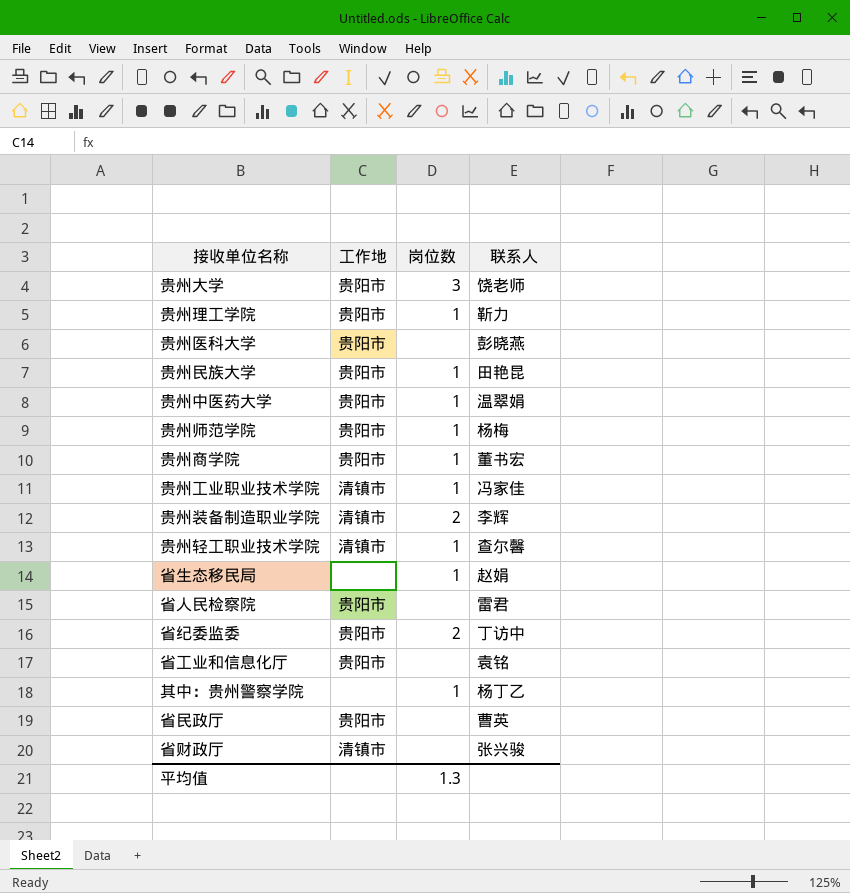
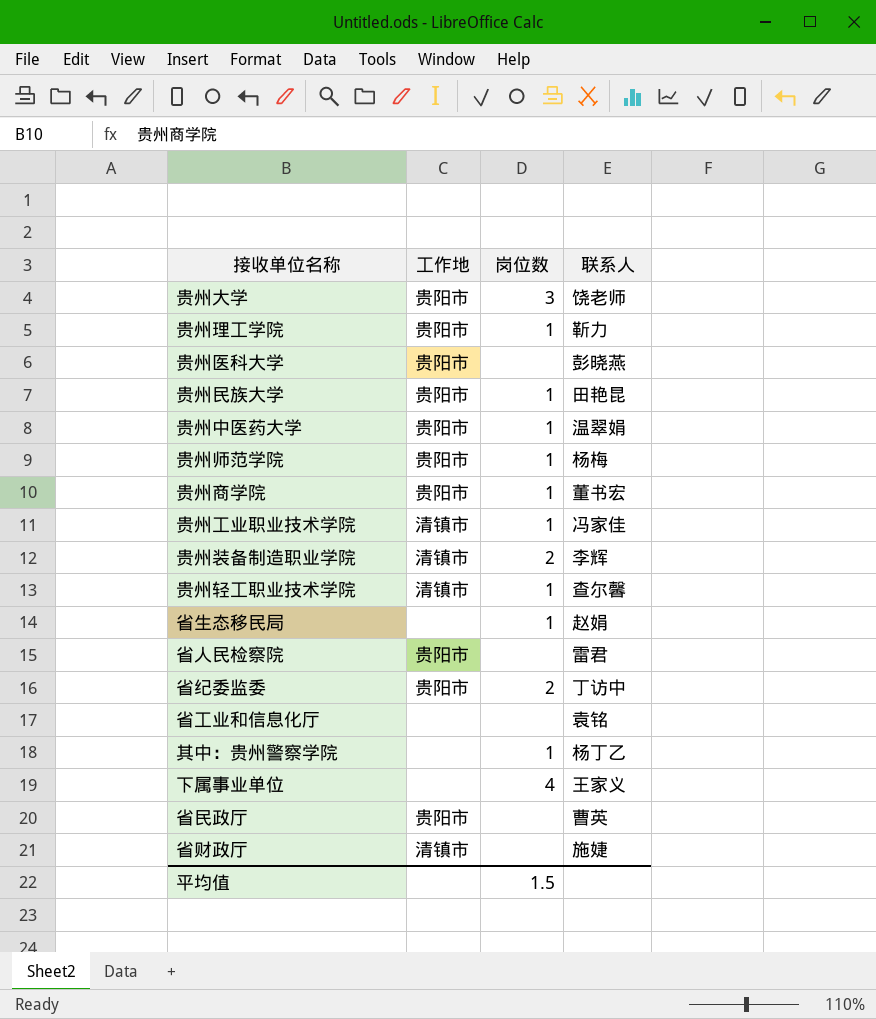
省工业和信息化厅 | 工作地: 贵阳市 -> none
row 下属事业单位: none -> none | 4 | 王家义
省财政厅 | 联系人: 张兴骏 -> 施婕
平均值 | 岗位数: 1.3 -> 1.5

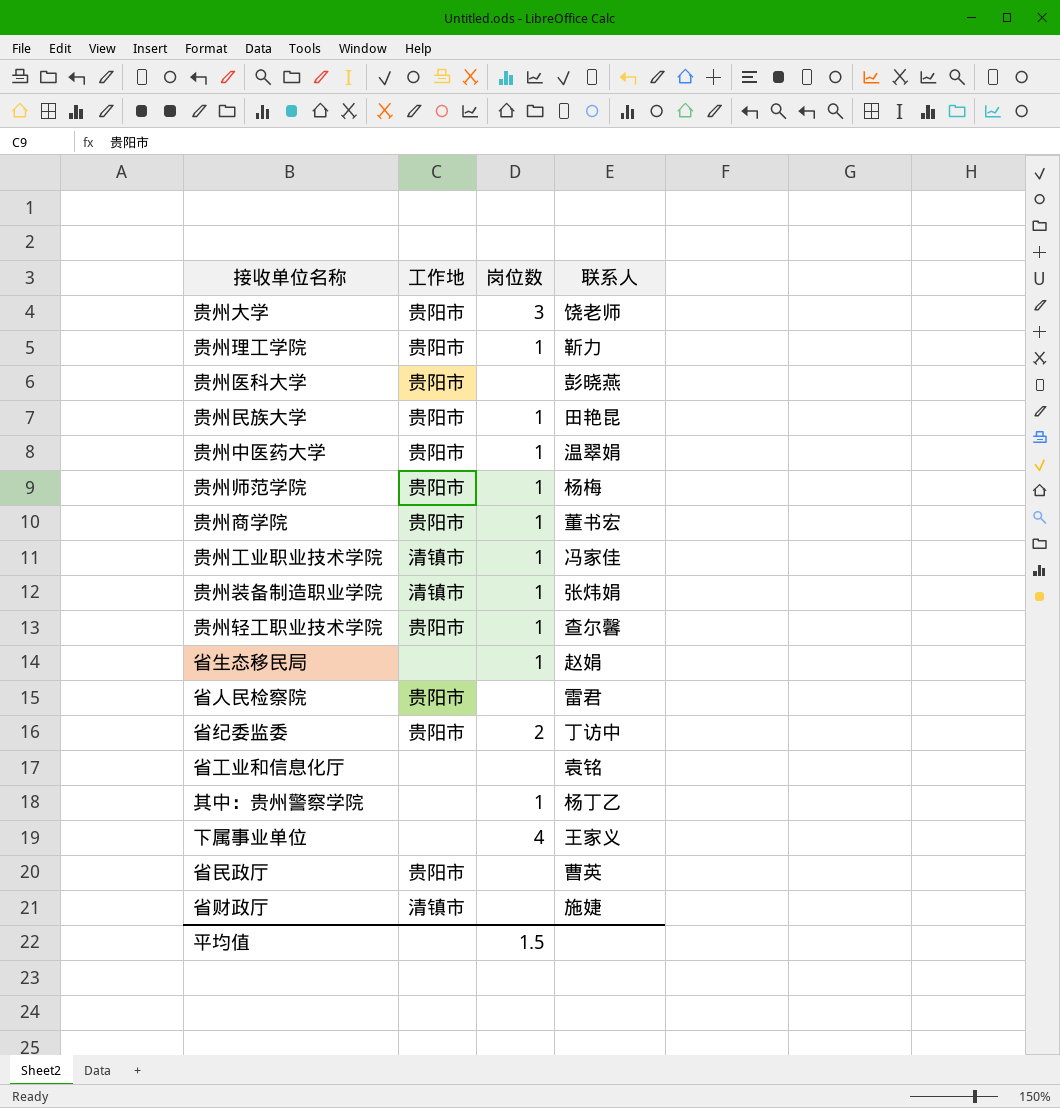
贵州装备制造职业学院 | 岗位数: 2 -> 1
贵州装备制造职业学院 | 联系人: 李辉 -> 张炜娟
贵州轻工职业技术学院 | 工作地: 清镇市 -> 贵阳市

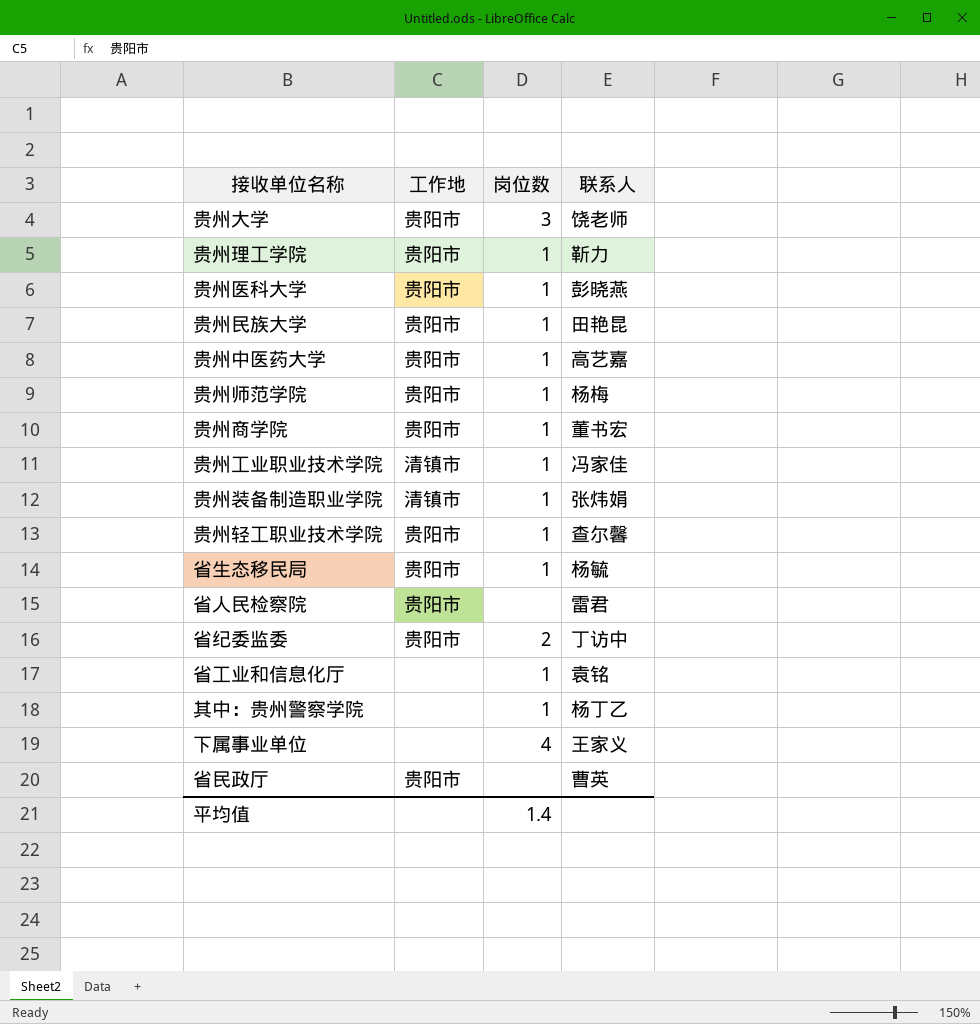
row 省财政厅: 清镇市 | none | 施婕 -> none
贵州医科大学 | 岗位数: none -> 1
贵州中医药大学 | 联系人: 温翠娟 -> 高艺嘉
省生态移民局 | 工作地: none -> 贵阳市
省生态移民局 | 联系人: 赵娟 -> 杨毓
省工业和信息化厅 | 岗位数: none -> 1
平均值 | 岗位数: 1.5 -> 1.4

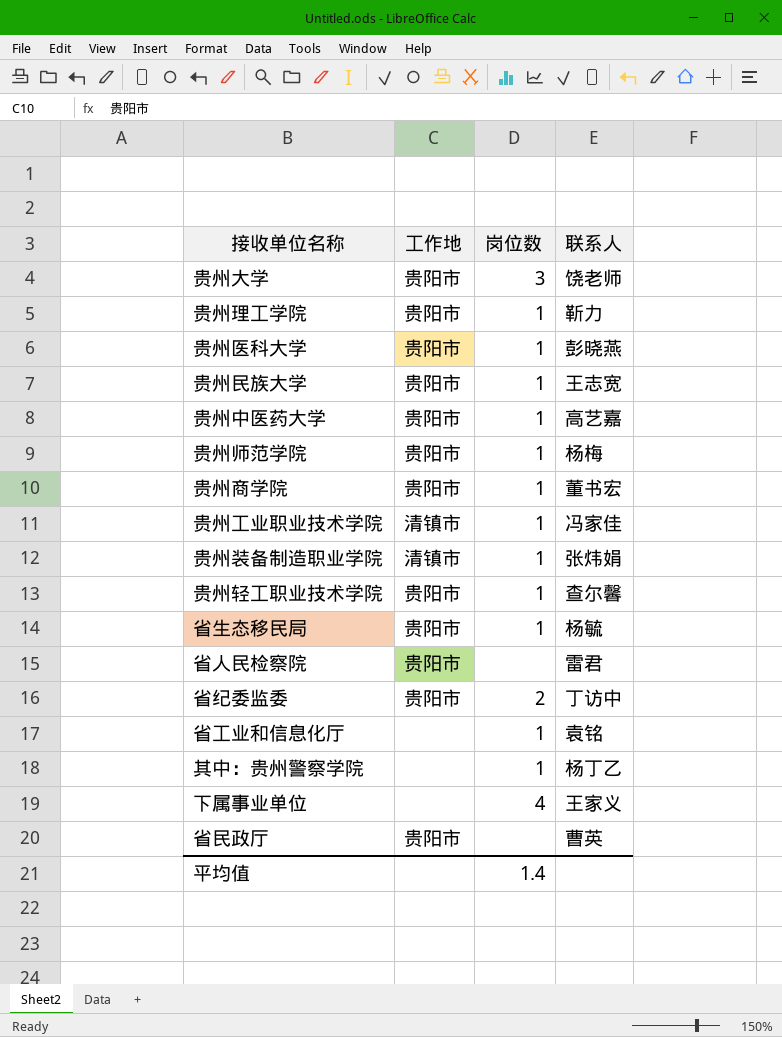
贵州民族大学 | 联系人: 田艳昆 -> 王志宽

